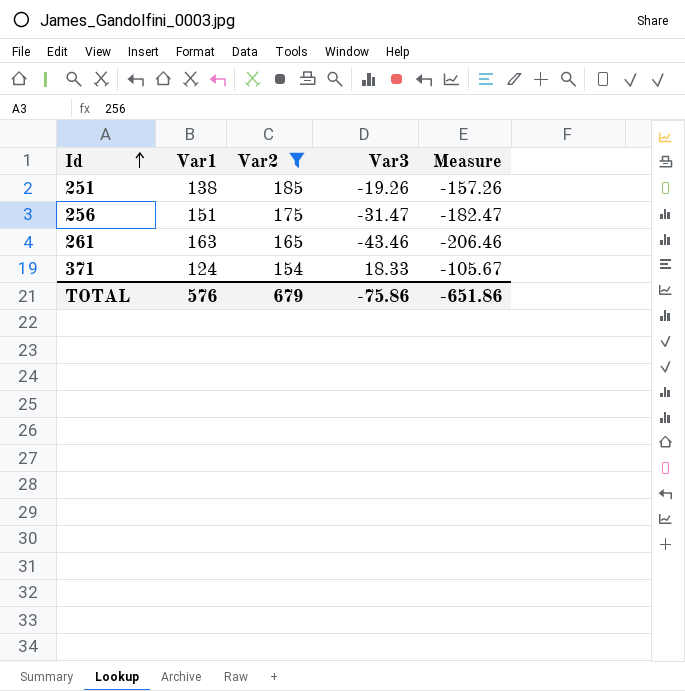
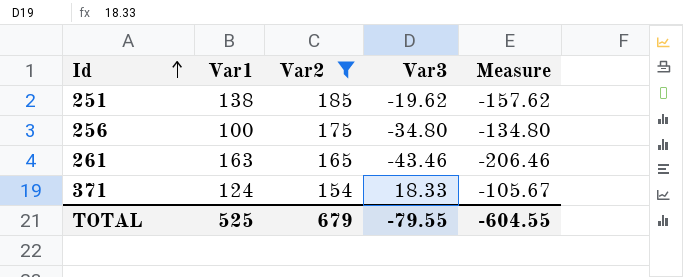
251 | Var3: -19.26 -> -19.62
251 | Measure: -157.26 -> -157.62
256 | Var1: 151 -> 100
256 | Var3: -31.47 -> -34.80
256 | Measure: -182.47 -> -134.80
TOTAL | Var1: 576 -> 525
TOTAL | Var3: -75.86 -> -79.55
TOTAL | Measure: -651.86 -> -604.55

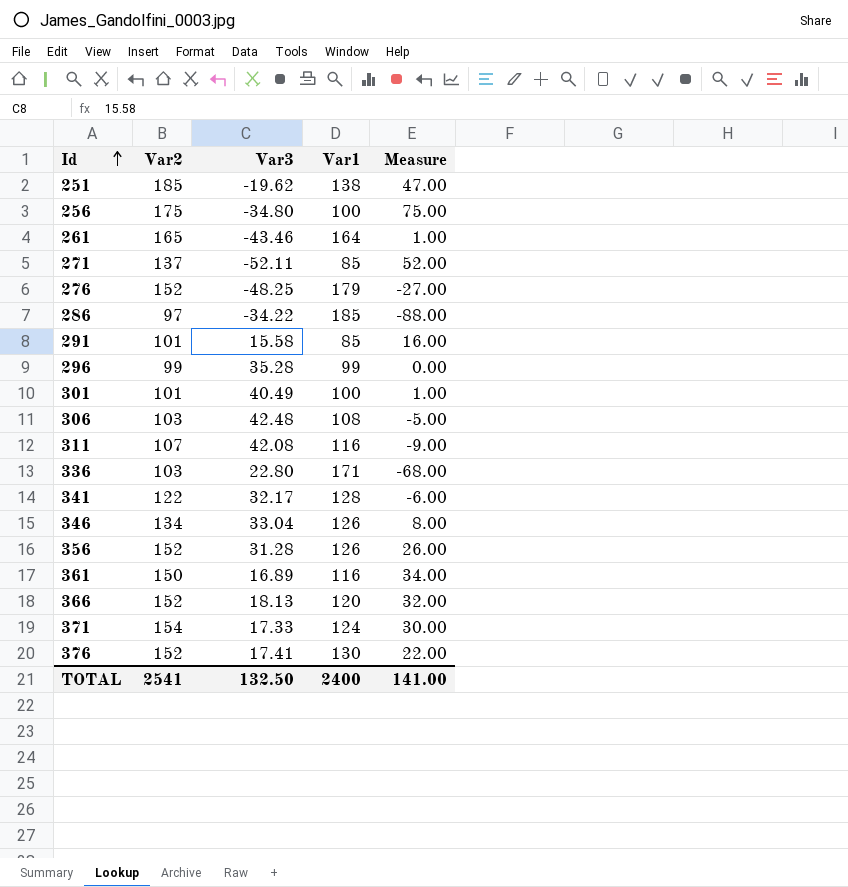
filter: Var2 >= 154 -> none
column Var1 | position: 2 -> 4
column Measure | formula: [Var3] - [Var1] -> [Var2] - [Var1]
261 | Var1: 163 -> 164
371 | Var3: 18.33 -> 17.33
TOTAL | Var2: 679 -> 2541
TOTAL | Var3: -79.55 -> 132.50
TOTAL | Var1: 525 -> 2400
TOTAL | Measure: -604.55 -> 141.00

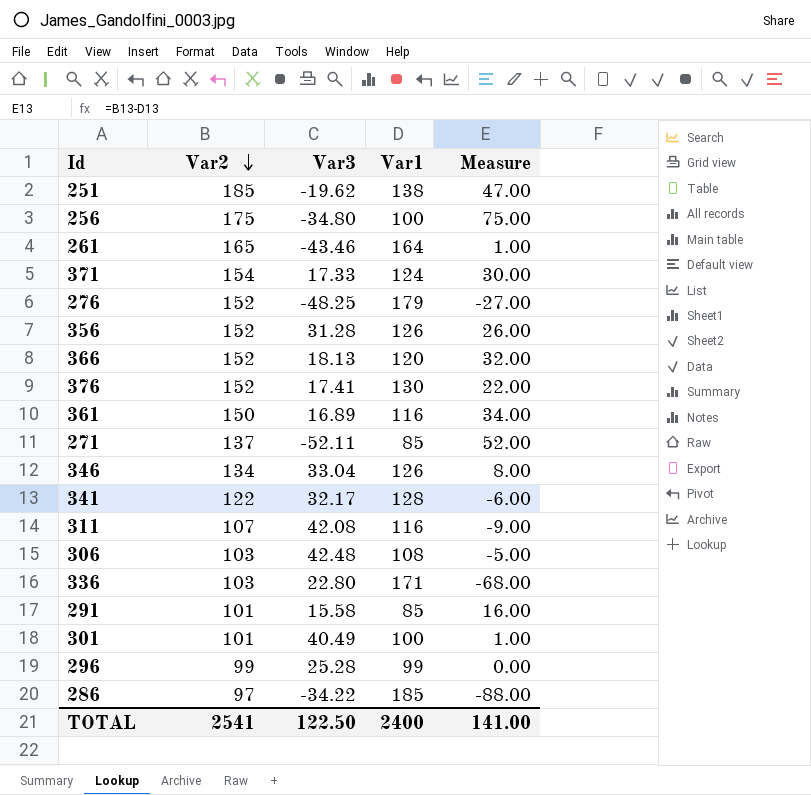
row order: Id ascending -> Var2 descending
296 | Var3: 35.28 -> 25.28
TOTAL | Var3: 132.50 -> 122.50

